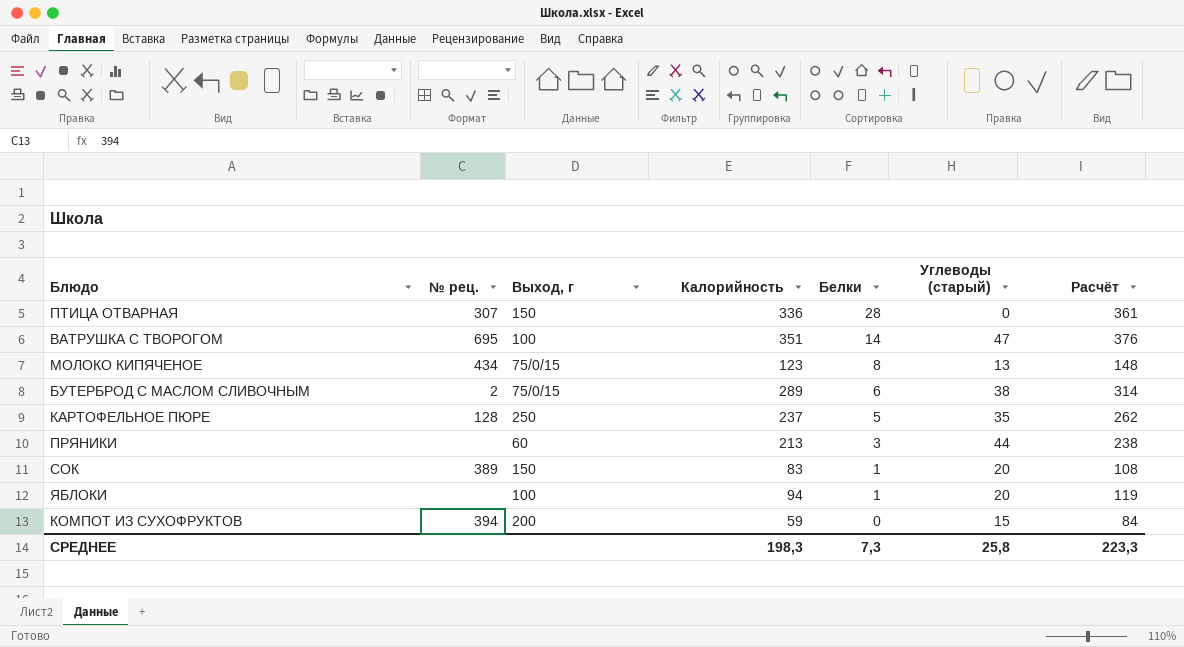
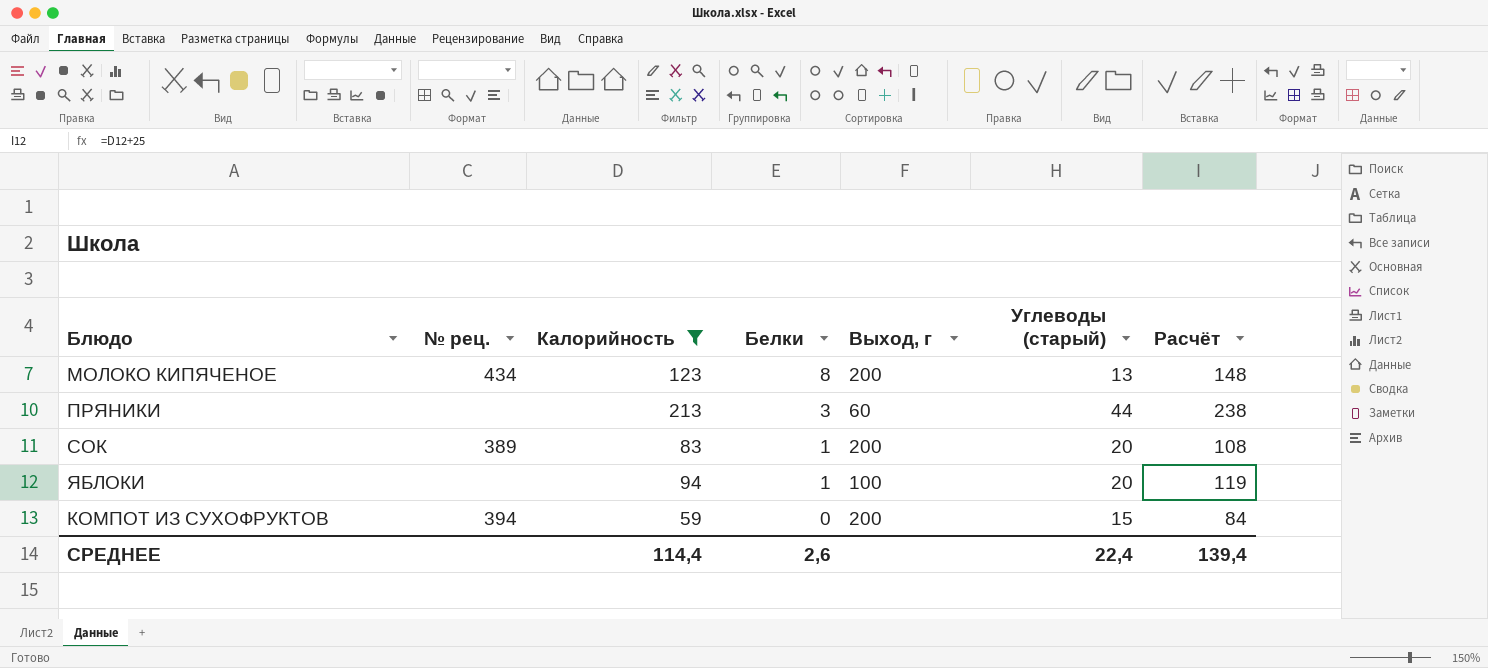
filter: none -> Калорийность <= 213
column Выход, г | position: 3 -> 5
МОЛОКО КИПЯЧЕНОЕ | Выход, г: 75/0/15 -> 200
СОК | Выход, г: 150 -> 200
СРЕДНЕЕ | Калорийность: 198,3 -> 114,4
СРЕДНЕЕ | Белки: 7,3 -> 2,6
СРЕДНЕЕ | Углеводы (старый): 25,8 -> 22,4
СРЕДНЕЕ | Расчёт: 223,3 -> 139,4

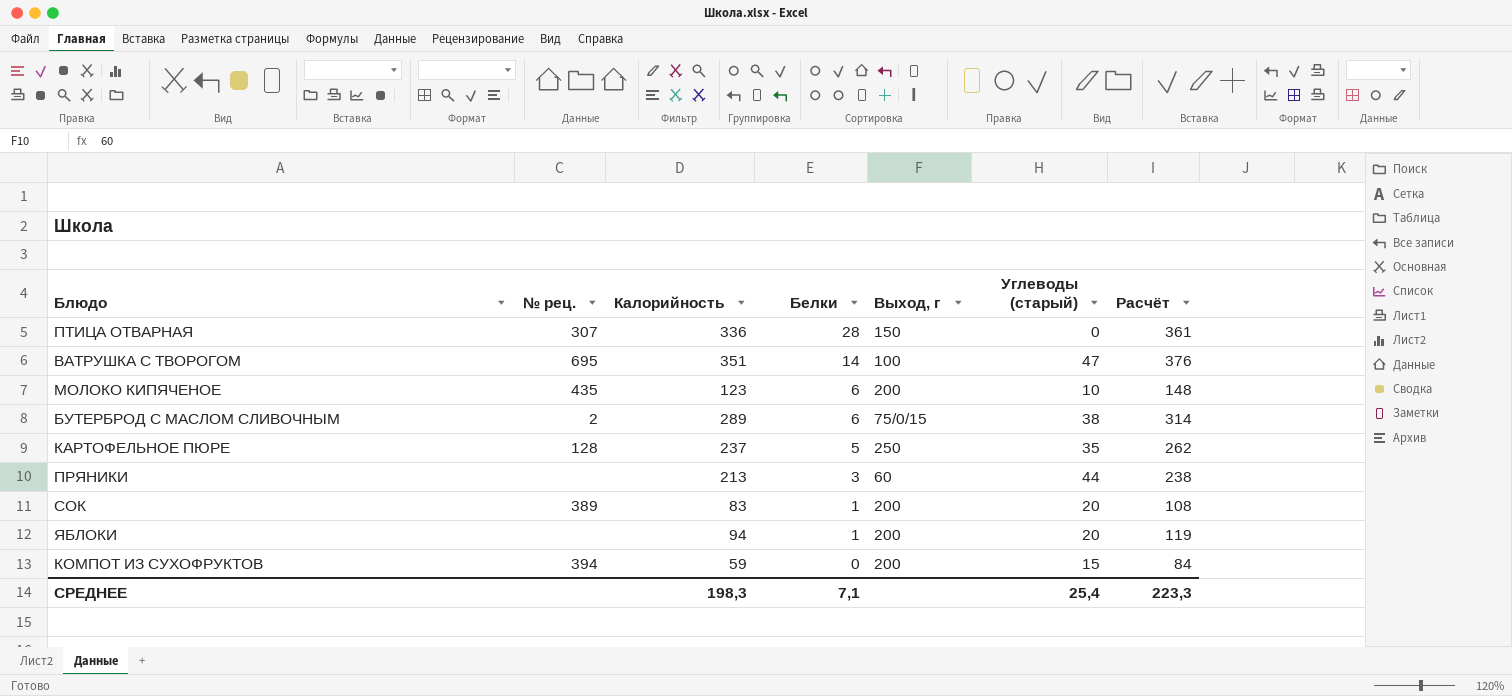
filter: Калорийность <= 213 -> none
МОЛОКО КИПЯЧЕНОЕ | № рец.: 434 -> 435
МОЛОКО КИПЯЧЕНОЕ | Белки: 8 -> 6
МОЛОКО КИПЯЧЕНОЕ | Углеводы (старый): 13 -> 10
ЯБЛОКИ | Выход, г: 100 -> 200
СРЕДНЕЕ | Калорийность: 114,4 -> 198,3
СРЕДНЕЕ | Белки: 2,6 -> 7,1
СРЕДНЕЕ | Углеводы (старый): 22,4 -> 25,4
СРЕДНЕЕ | Расчёт: 139,4 -> 223,3

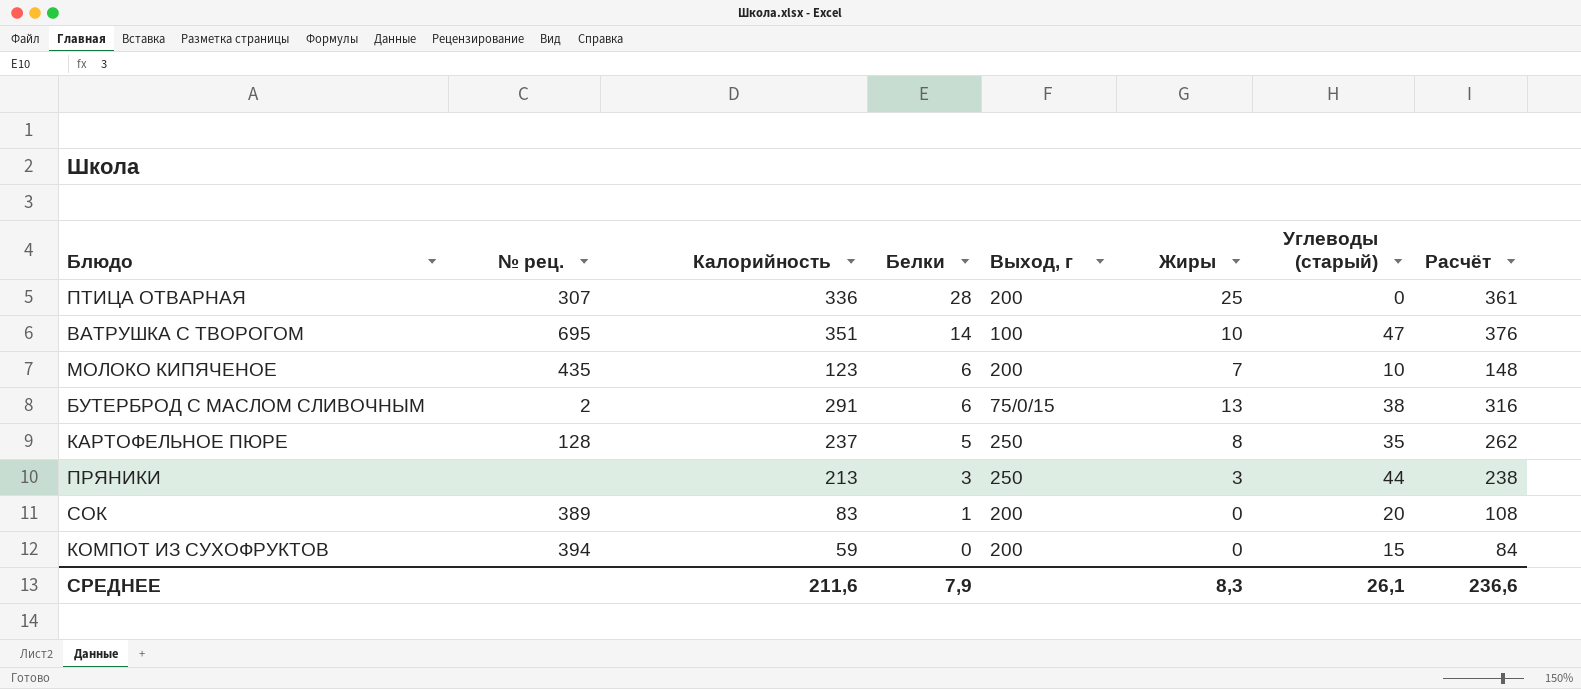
column Жиры | position: none -> 6
row ЯБЛОКИ: none | 94 | 1 | 200 | 20 | 119 -> none
ПТИЦА ОТВАРНАЯ | Выход, г: 150 -> 200
БУТЕРБРОД С МАСЛОМ СЛИВОЧНЫМ | Калорийность: 289 -> 291
БУТЕРБРОД С МАСЛОМ СЛИВОЧНЫМ | Расчёт: 314 -> 316
ПРЯНИКИ | Выход, г: 60 -> 250
СРЕДНЕЕ | Калорийность: 198,3 -> 211,6
СРЕДНЕЕ | Белки: 7,1 -> 7,9
СРЕДНЕЕ | Углеводы (старый): 25,4 -> 26,1
СРЕДНЕЕ | Расчёт: 223,3 -> 236,6

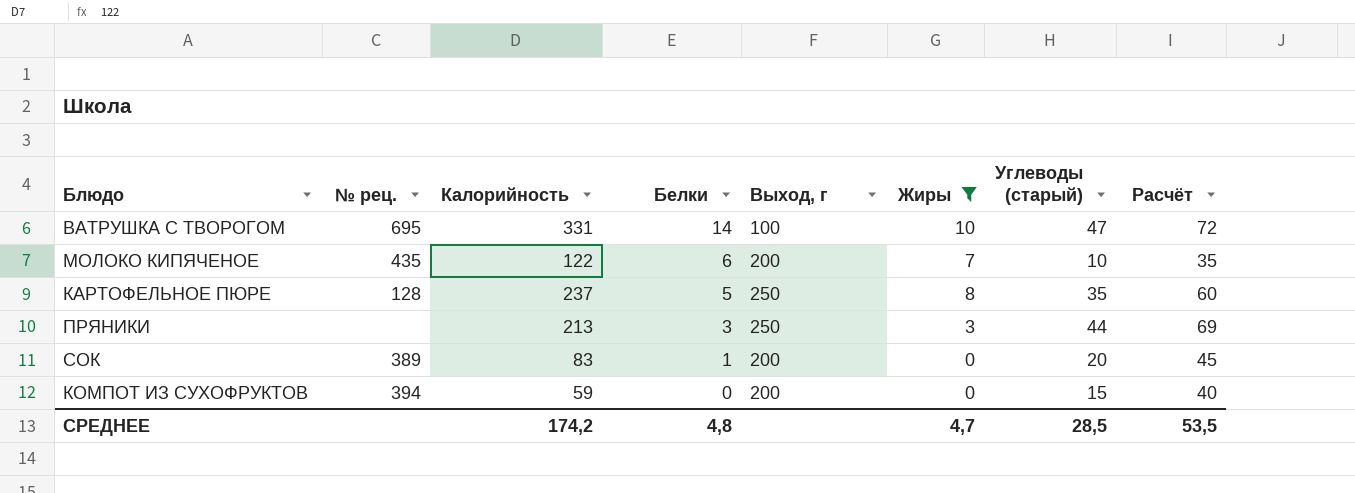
filter: none -> Жиры <= 10
column Расчёт | formula: [Калорийность] + 25 -> [Углеводы (старый)] + 25
ВАТРУШКА С ТВОРОГОМ | Калорийность: 351 -> 331
МОЛОКО КИПЯЧЕНОЕ | Калорийность: 123 -> 122
СРЕДНЕЕ | Калорийность: 211,6 -> 174,2
СРЕДНЕЕ | Белки: 7,9 -> 4,8
СРЕДНЕЕ | Жиры: 8,3 -> 4,7
СРЕДНЕЕ | Углеводы (старый): 26,1 -> 28,5
СРЕДНЕЕ | Расчёт: 236,6 -> 53,5

